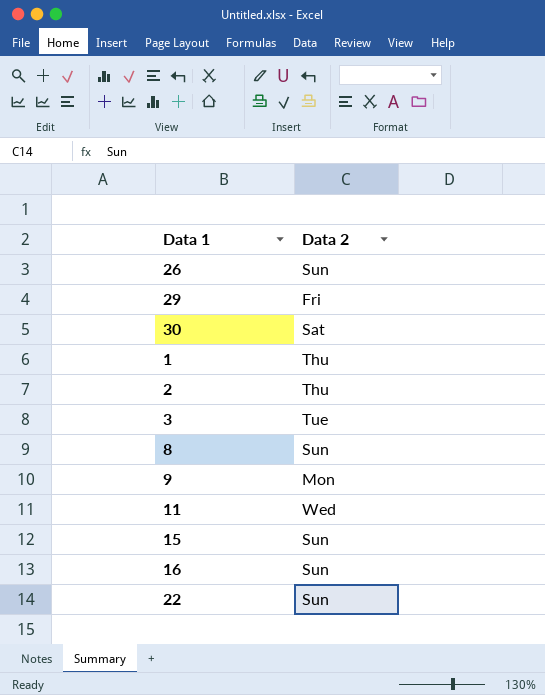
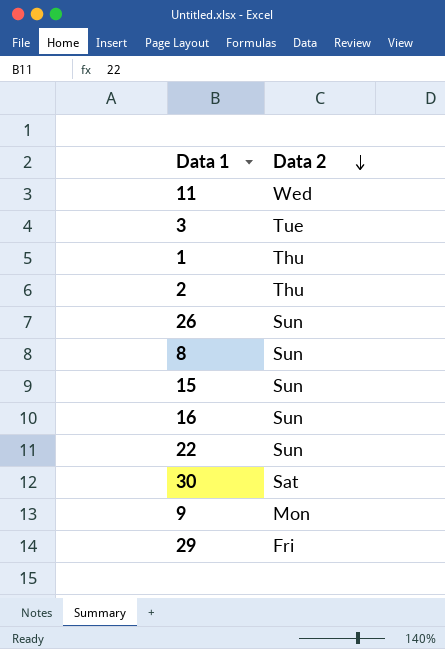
row order: none -> Data 2 descending

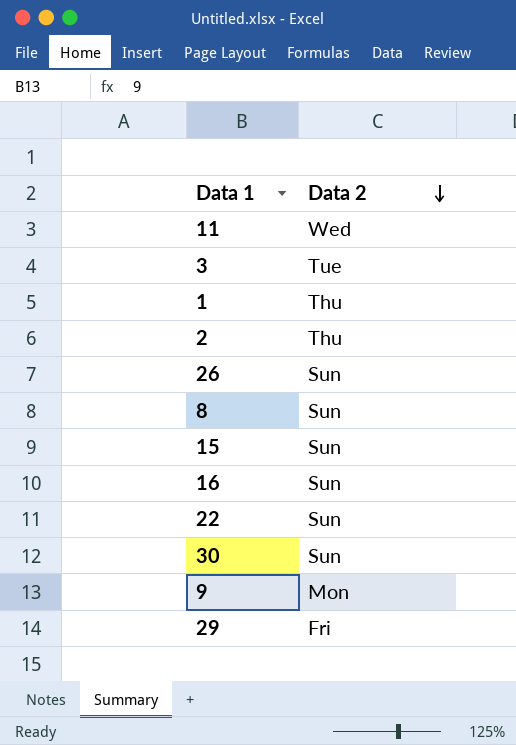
30 | Data 2: Sat -> Sun

